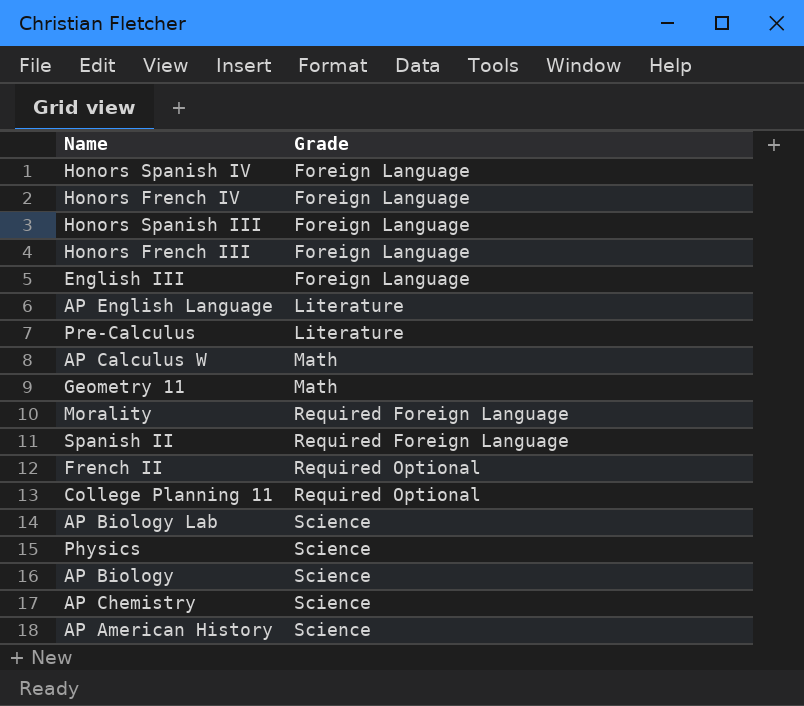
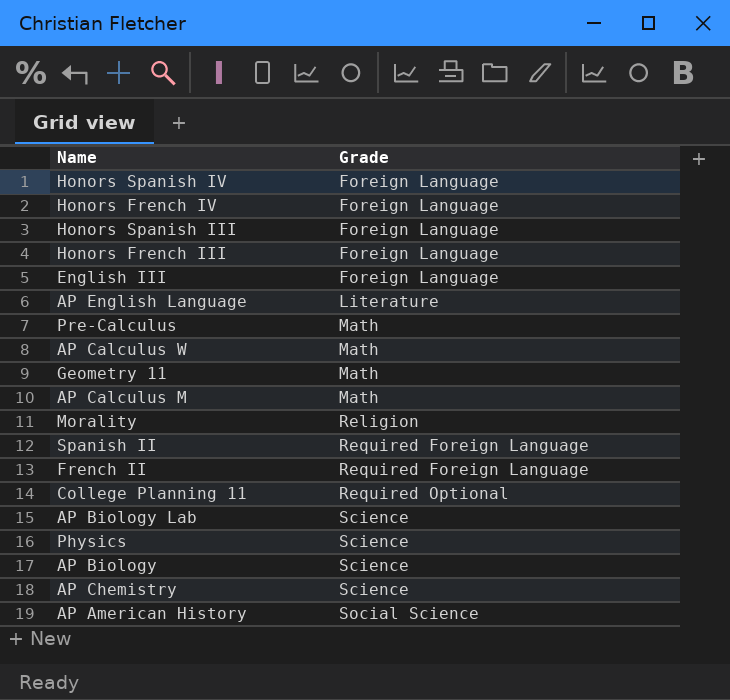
Pre-Calculus | Grade: Literature -> Math
row AP Calculus M: none -> Math
Morality | Grade: Required Foreign Language -> Religion
French II | Grade: Required Optional -> Required Foreign Language
AP American History | Grade: Science -> Social Science

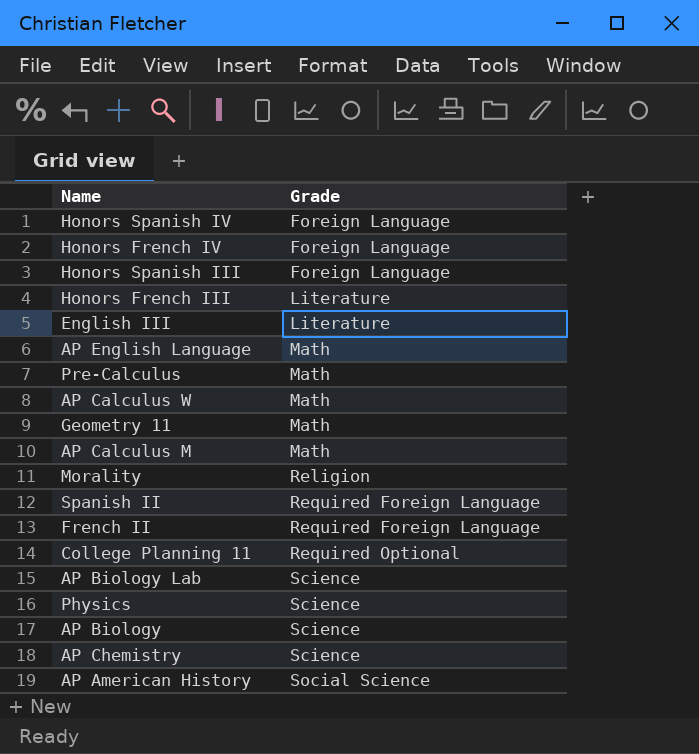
Honors French III | Grade: Foreign Language -> Literature
English III | Grade: Foreign Language -> Literature
AP English Language | Grade: Literature -> Math

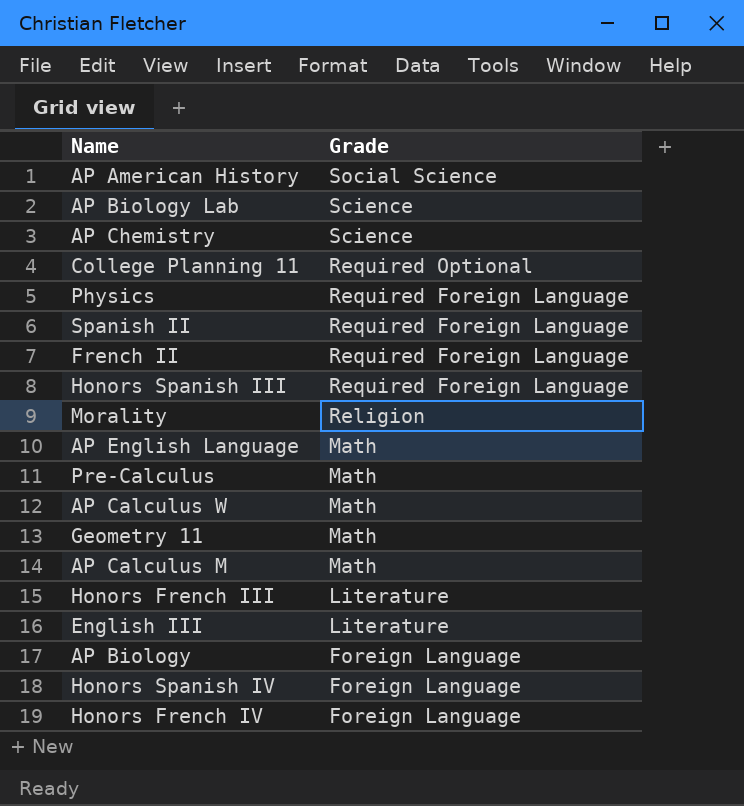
row order: Grade ascending -> Grade descending
Physics | Grade: Science -> Required Foreign Language
Honors Spanish III | Grade: Foreign Language -> Required Foreign Language
AP Biology | Grade: Science -> Foreign Language

